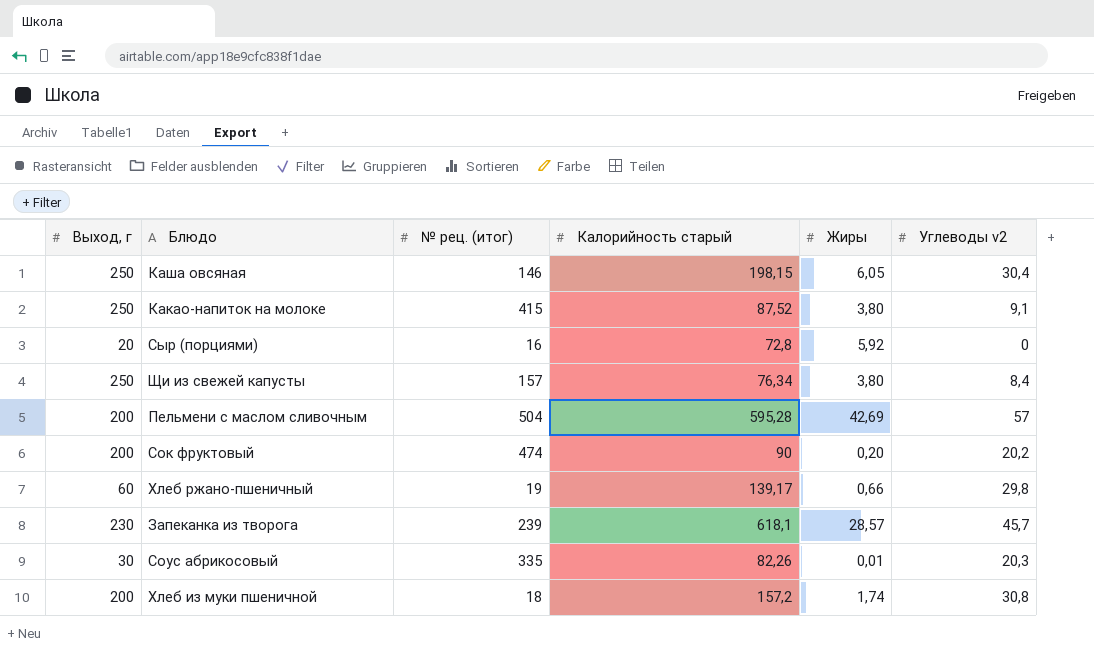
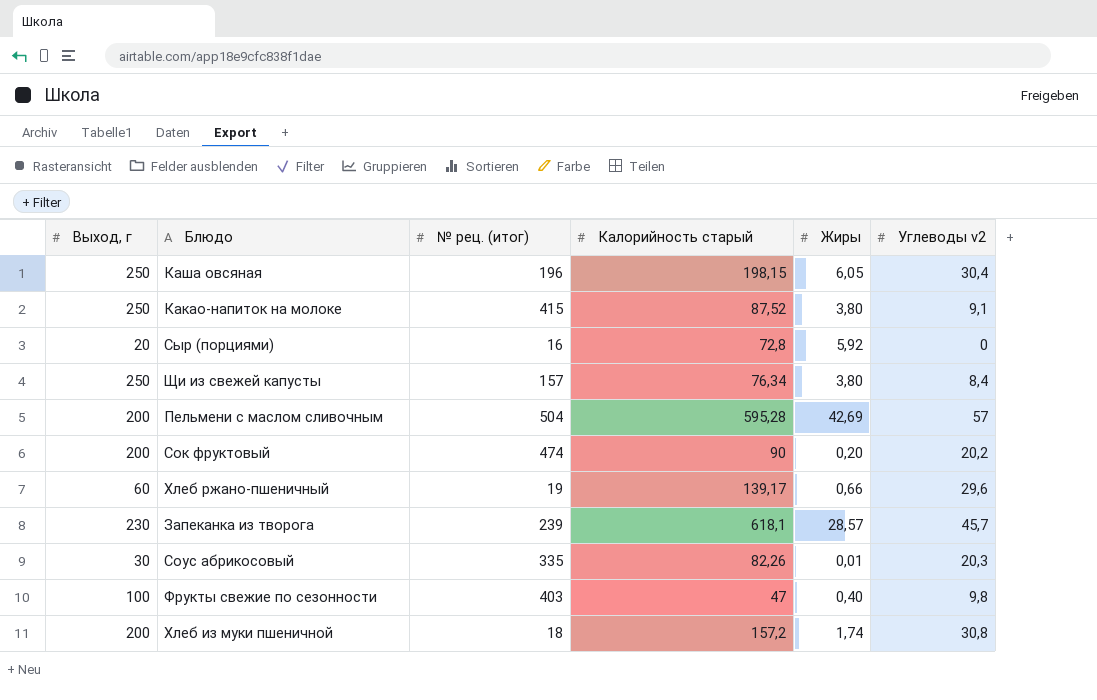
Каша овсяная | № рец. (итог): 146 -> 196
Хлеб ржано-пшеничный | Углеводы v2: 29,8 -> 29,6
row Фрукты свежие по сезонности: none -> 100 | 403 | 47 | 0,40 | 9,8

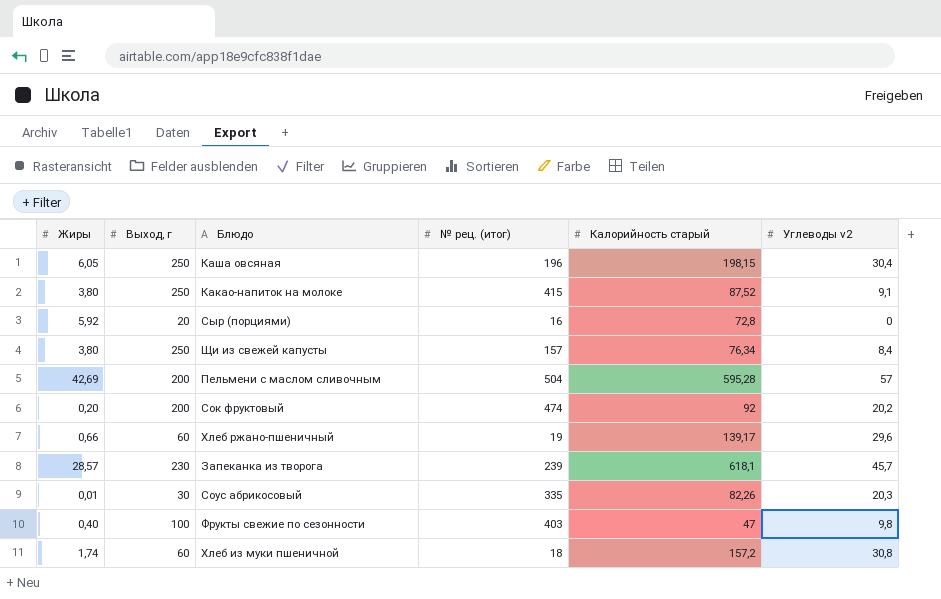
column Жиры | position: 5 -> 1
Сок фруктовый | Калорийность старый: 90 -> 92
Хлеб из муки пшеничной | Выход, г: 200 -> 60

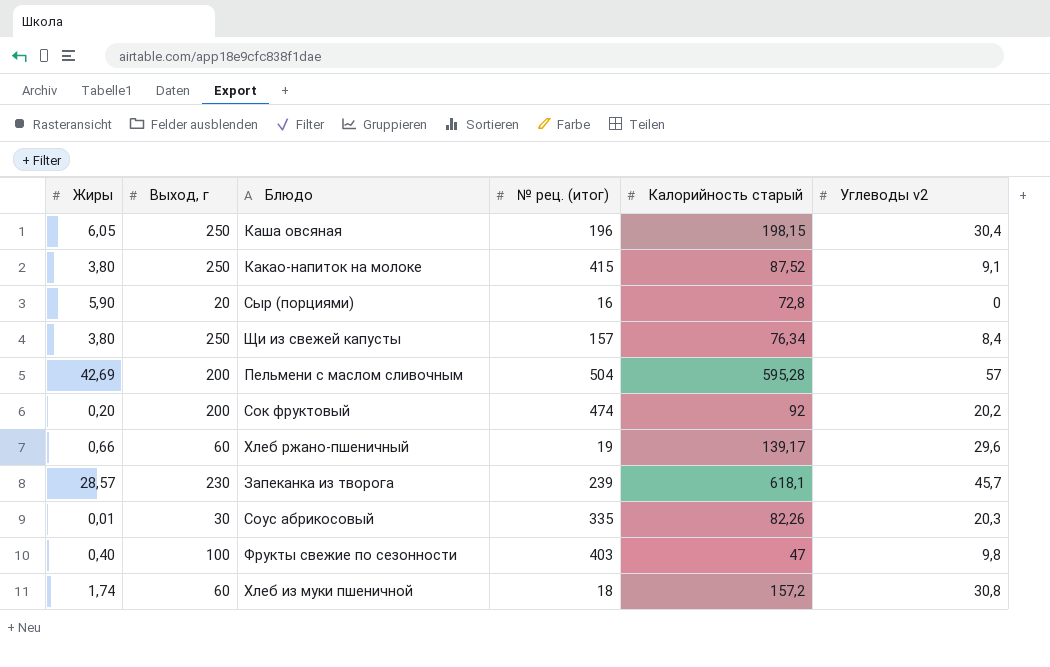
Сыр (порциями) | Жиры: 5,92 -> 5,90

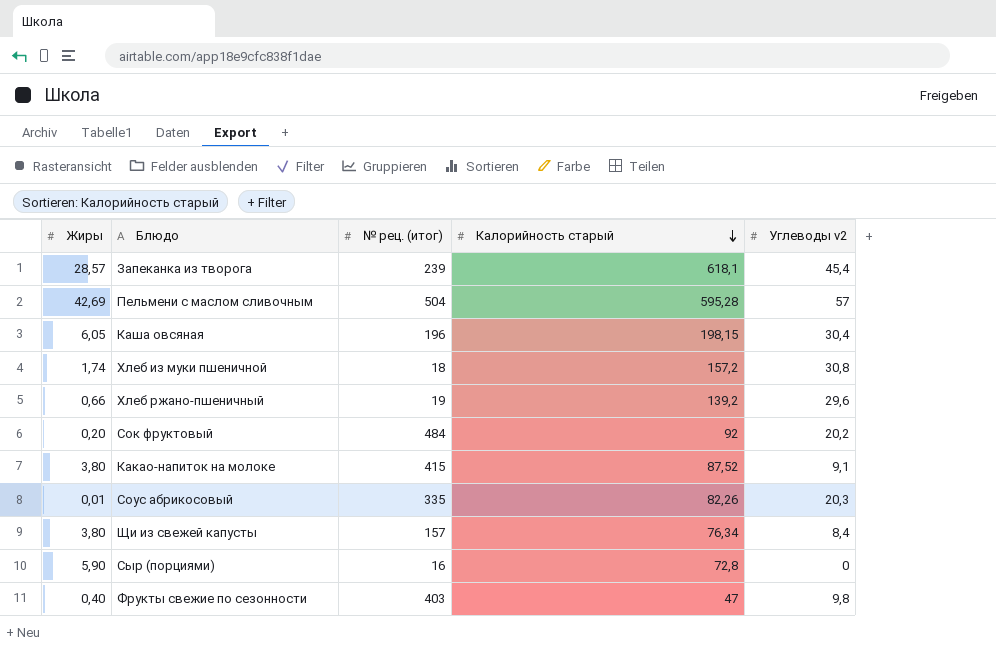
row order: none -> Калорийность старый descending
column Выход, г | position: 2 -> none
Запеканка из творога | Углеводы v2: 45,7 -> 45,4
Хлеб ржано-пшеничный | Калорийность старый: 139,17 -> 139,2
Сок фруктовый | № рец. (итог): 474 -> 484

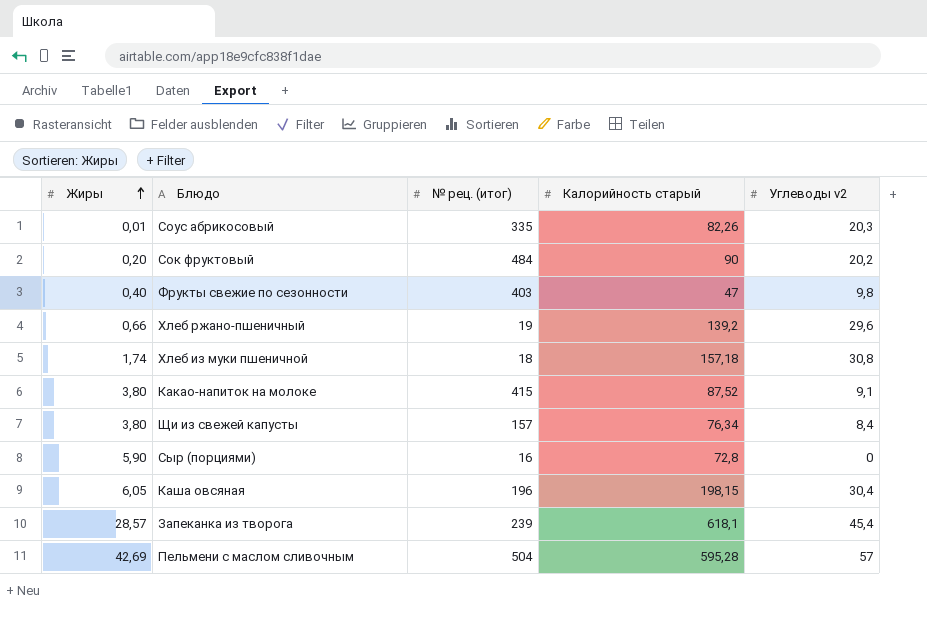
row order: Калорийность старый descending -> Жиры ascending
Сок фруктовый | Калорийность старый: 92 -> 90
Хлеб из муки пшеничной | Калорийность старый: 157,2 -> 157,18

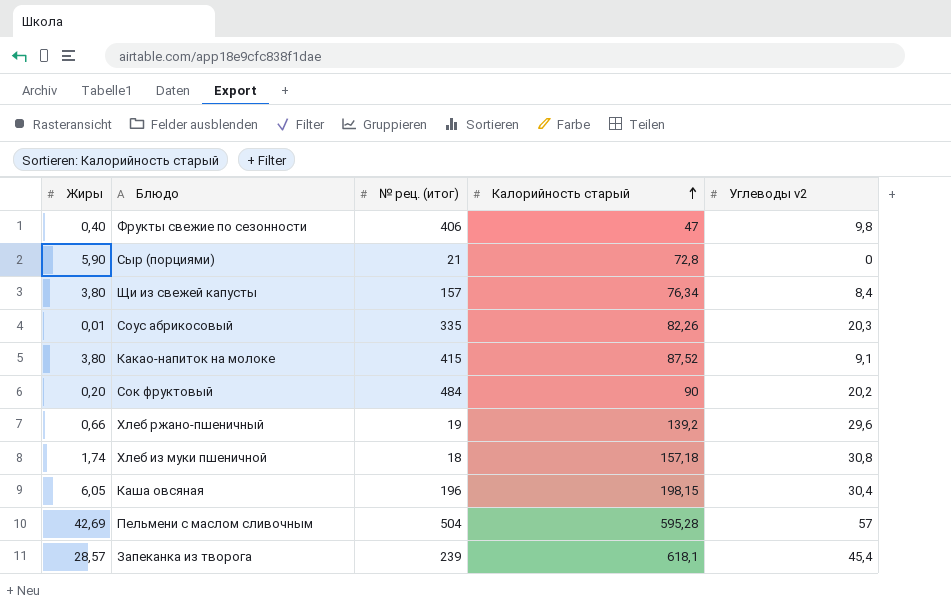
row order: Жиры ascending -> Калорийность старый ascending
Фрукты свежие по сезонности | № рец. (итог): 403 -> 406
Сыр (порциями) | № рец. (итог): 16 -> 21

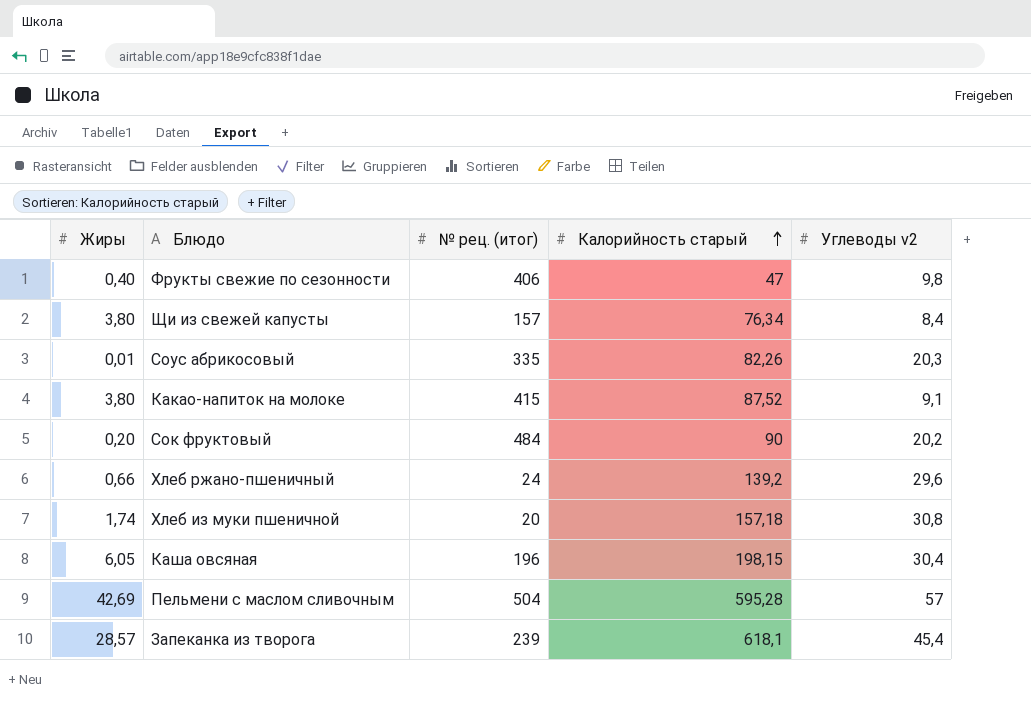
row Сыр (порциями): 5,90 | 21 | 72,8 | 0 -> none
Хлеб ржано-пшеничный | № рец. (итог): 19 -> 24
Хлеб из муки пшеничной | № рец. (итог): 18 -> 20

